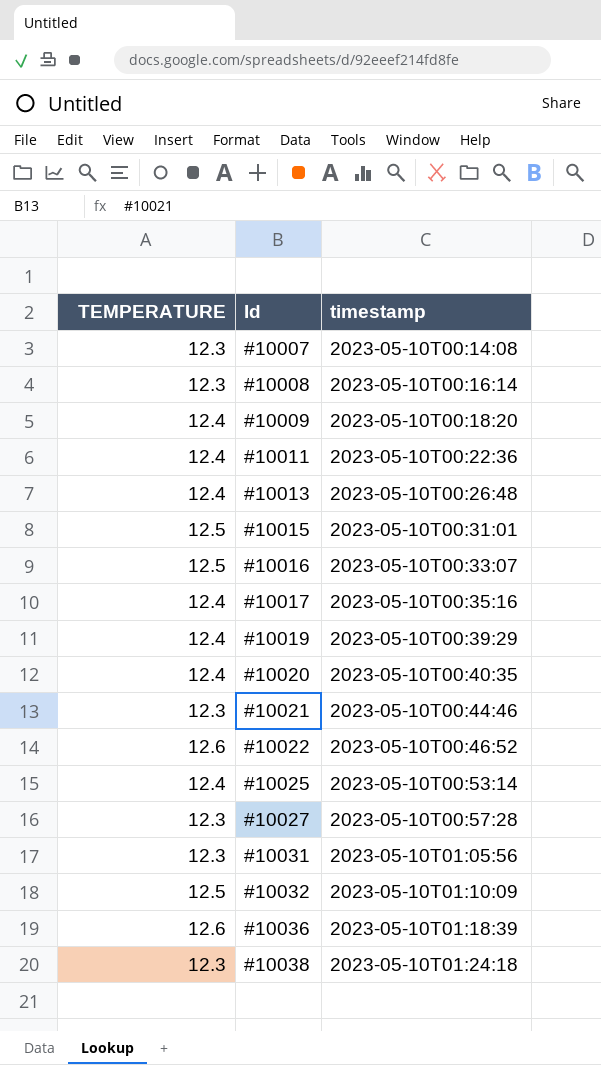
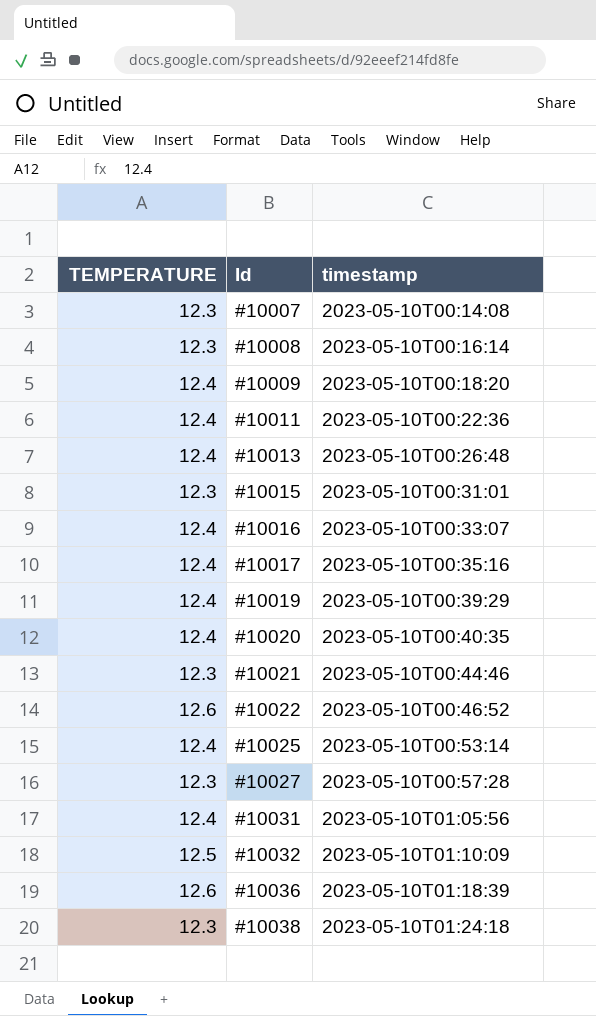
#10015 | TEMPERATURE: 12.5 -> 12.3
#10016 | TEMPERATURE: 12.5 -> 12.4
#10031 | TEMPERATURE: 12.3 -> 12.4

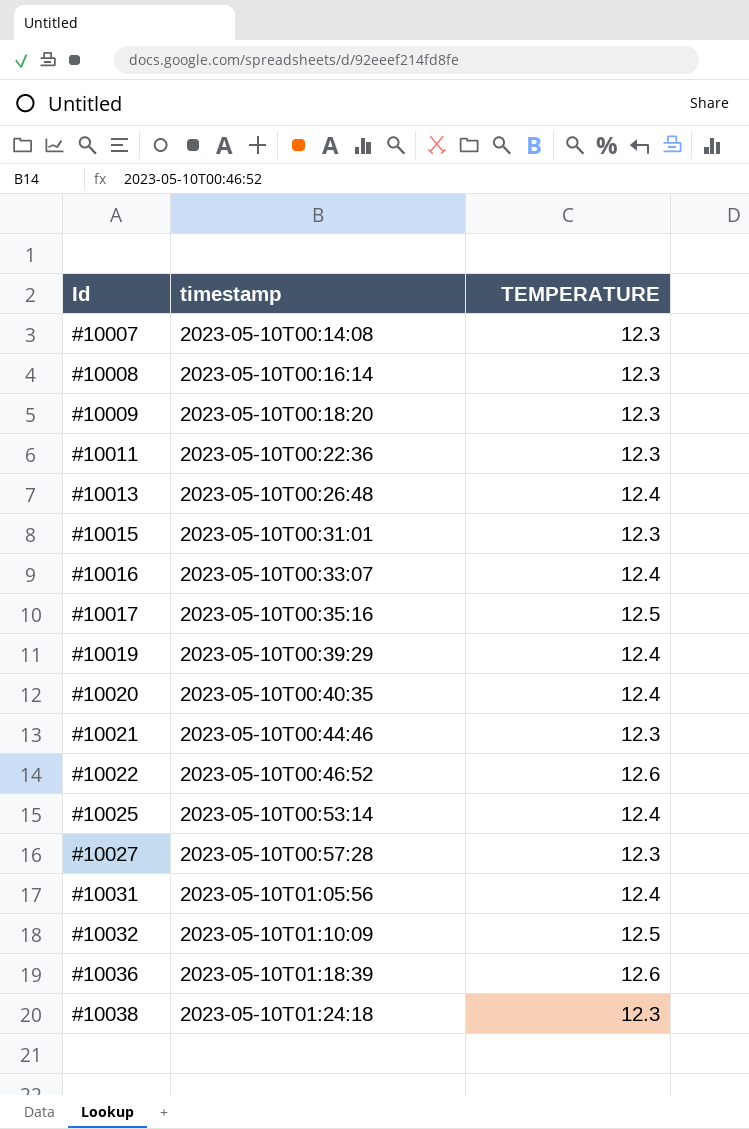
column TEMPERATURE | position: 1 -> 3
#10009 | TEMPERATURE: 12.4 -> 12.3
#10011 | TEMPERATURE: 12.4 -> 12.3
#10017 | TEMPERATURE: 12.4 -> 12.5

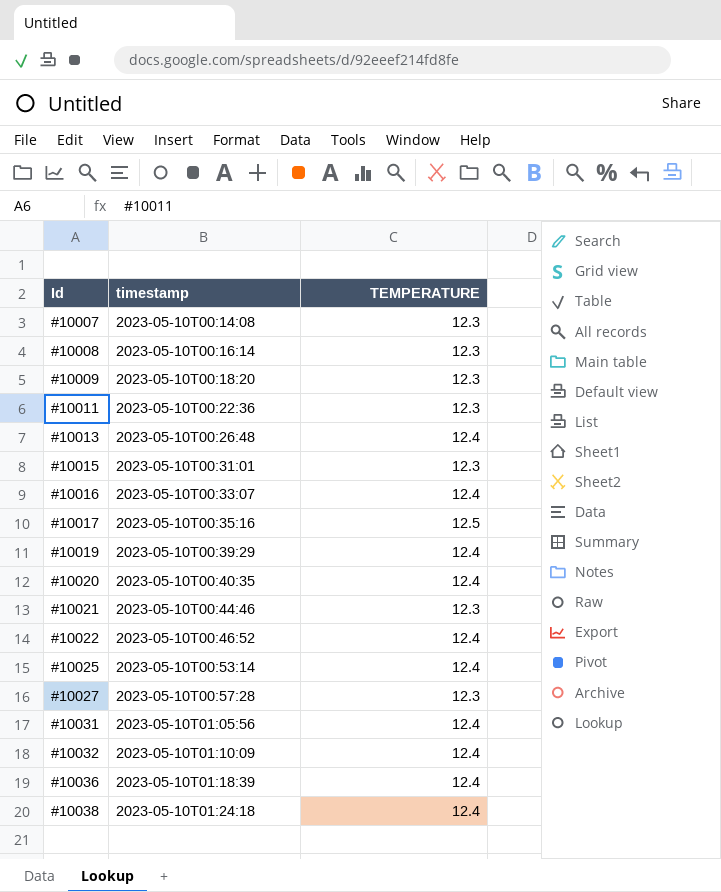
#10022 | TEMPERATURE: 12.6 -> 12.4
#10032 | TEMPERATURE: 12.5 -> 12.4
#10036 | TEMPERATURE: 12.6 -> 12.4
#10038 | TEMPERATURE: 12.3 -> 12.4

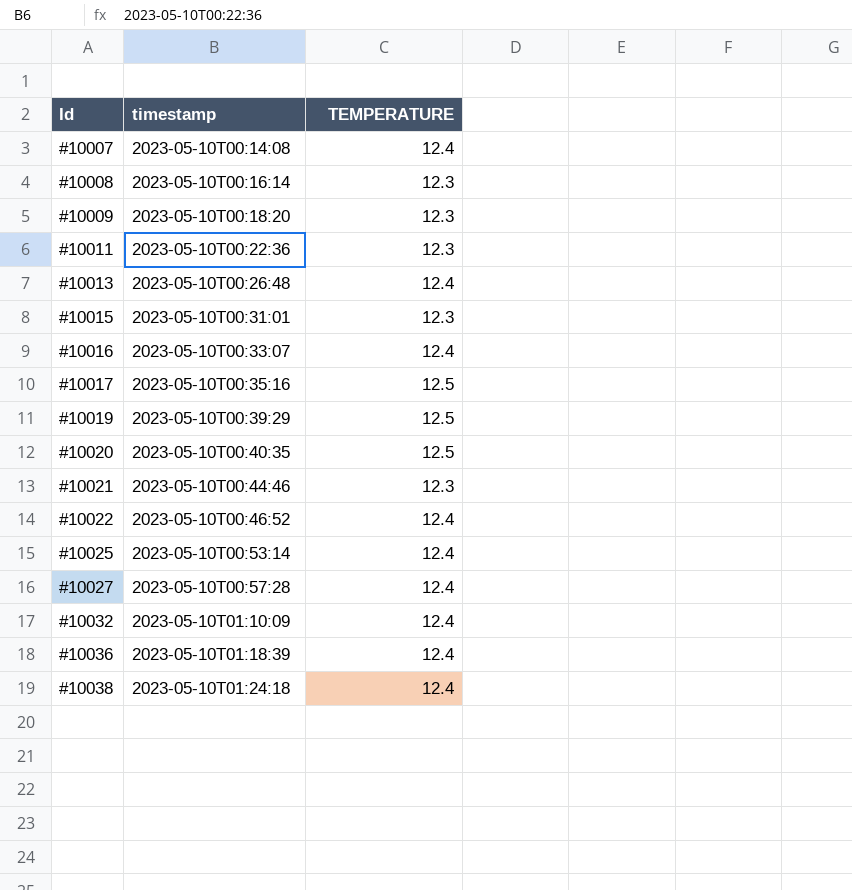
row #10031: 2023-05-10T01:05:56 | 12.4 -> none
#10007 | TEMPERATURE: 12.3 -> 12.4
#10019 | TEMPERATURE: 12.4 -> 12.5
#10020 | TEMPERATURE: 12.4 -> 12.5
#10027 | TEMPERATURE: 12.3 -> 12.4

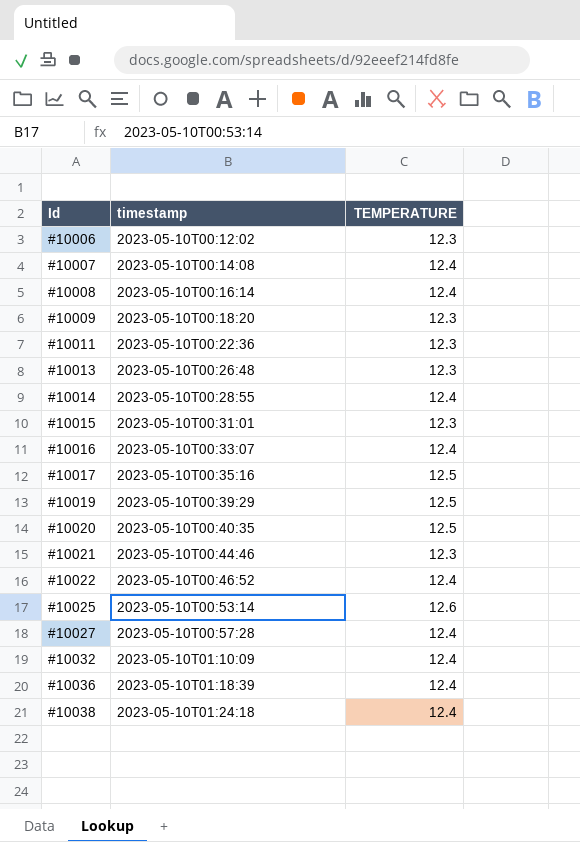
row #10006: none -> 2023-05-10T00:12:02 | 12.3
#10008 | TEMPERATURE: 12.3 -> 12.4
#10013 | TEMPERATURE: 12.4 -> 12.3
row #10014: none -> 2023-05-10T00:28:55 | 12.4
#10025 | TEMPERATURE: 12.4 -> 12.6

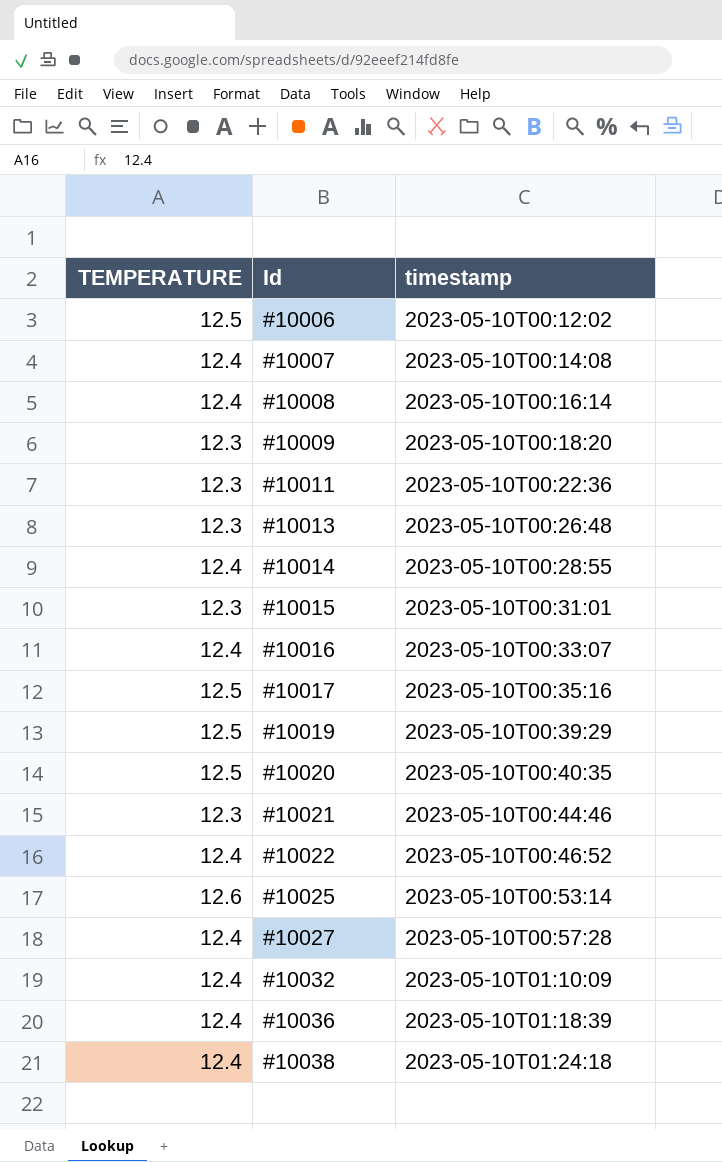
column TEMPERATURE | position: 3 -> 1
#10006 | TEMPERATURE: 12.3 -> 12.5

